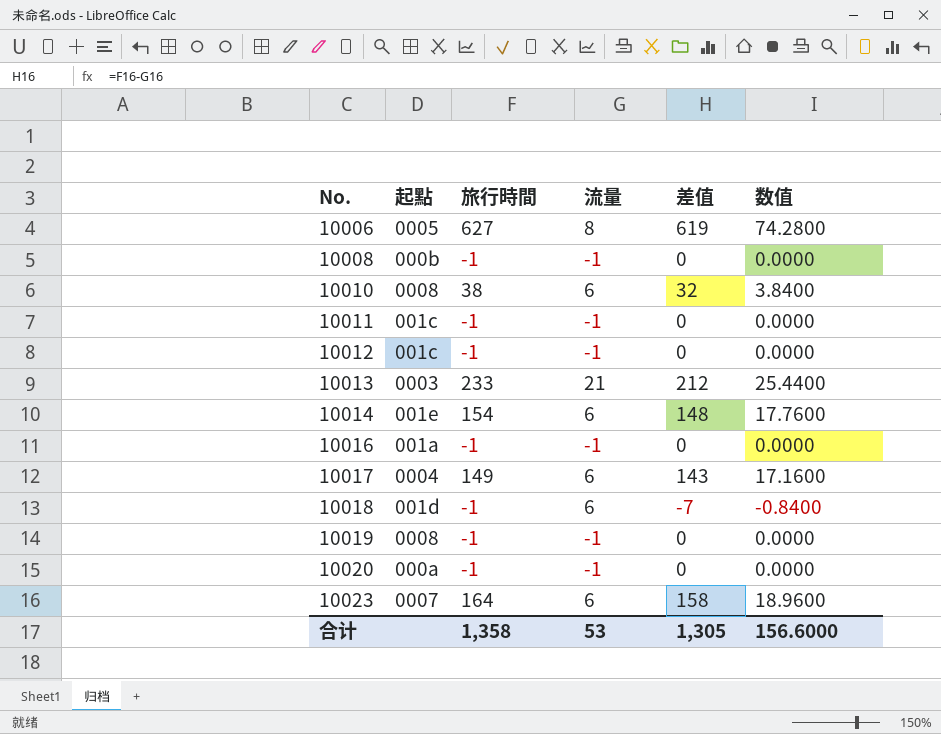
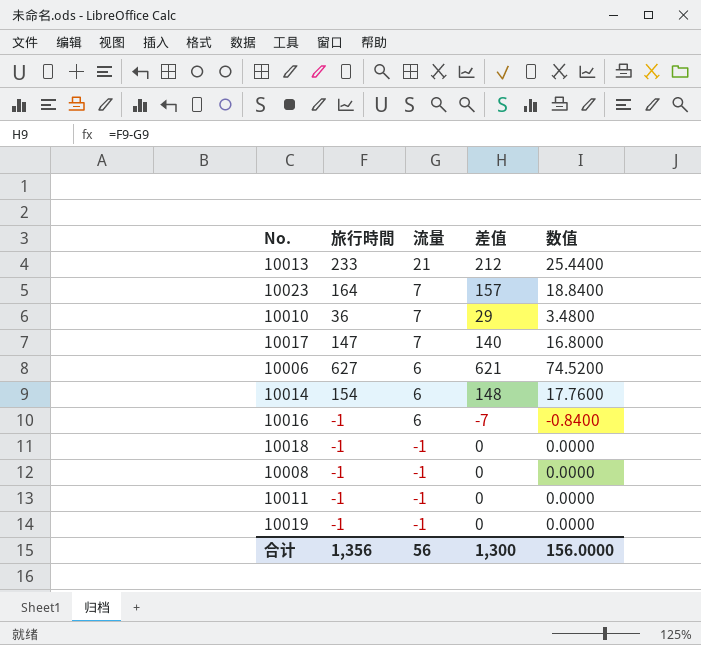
row order: No. ascending -> 流量 descending
column 起點 | position: 2 -> none
row 10012: 001c | -1 | -1 | 0 | 0.0000 -> none
row 10020: 000a | -1 | -1 | 0 | 0.0000 -> none
10023 | 流量: 6 -> 7
10023 | 差值: 158 -> 157
10023 | 数值: 18.9600 -> 18.8400
10010 | 旅行時間: 38 -> 36
10010 | 流量: 6 -> 7
10010 | 差值: 32 -> 29
10010 | 数值: 3.8400 -> 3.4800
10017 | 旅行時間: 149 -> 147
10017 | 流量: 6 -> 7
10017 | 差值: 143 -> 140
10017 | 数值: 17.1600 -> 16.8000
10006 | 流量: 8 -> 6
10006 | 差值: 619 -> 621
10006 | 数值: 74.2800 -> 74.5200
10016 | 流量: -1 -> 6
10016 | 差值: 0 -> -7
10016 | 数值: 0.0000 -> -0.8400
10018 | 流量: 6 -> -1
10018 | 差值: -7 -> 0
10018 | 数值: -0.8400 -> 0.0000
合计 | 旅行時間: 1,358 -> 1,356
合计 | 流量: 53 -> 56
合计 | 差值: 1,305 -> 1,300
合计 | 数值: 156.6000 -> 156.0000

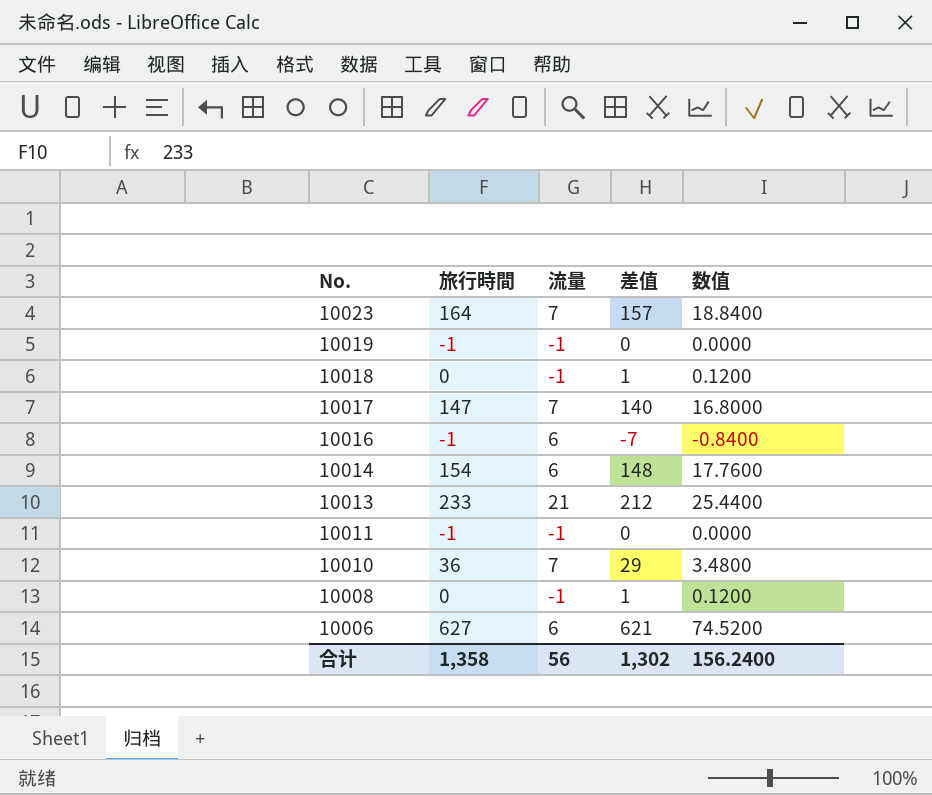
row order: 流量 descending -> No. descending
10018 | 旅行時間: -1 -> 0
10018 | 差值: 0 -> 1
10018 | 数值: 0.0000 -> 0.1200
10008 | 旅行時間: -1 -> 0
10008 | 差值: 0 -> 1
10008 | 数值: 0.0000 -> 0.1200
合计 | 旅行時間: 1,356 -> 1,358
合计 | 差值: 1,300 -> 1,302
合计 | 数值: 156.0000 -> 156.2400

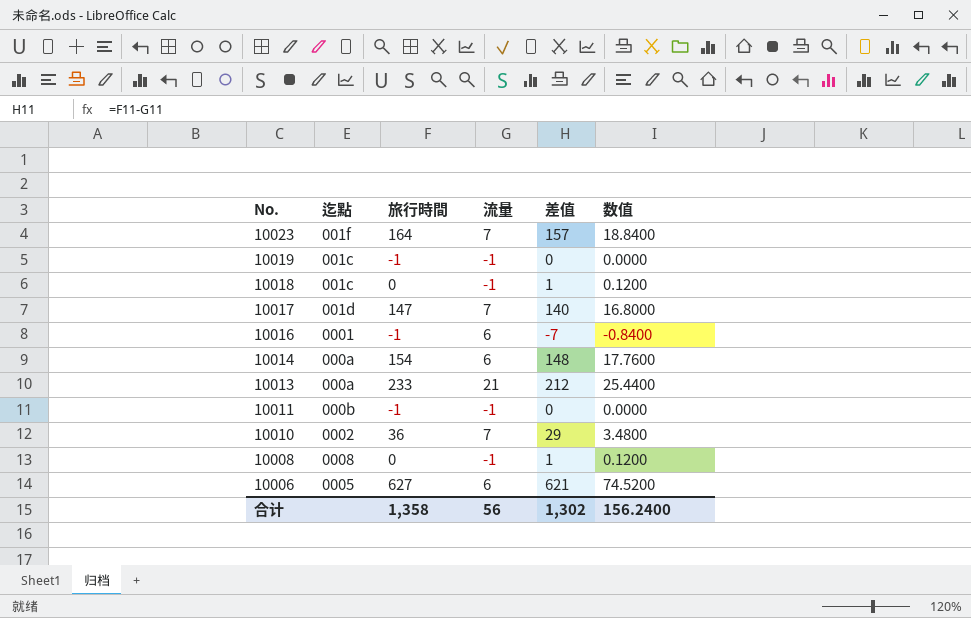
column 迄點 | position: none -> 2

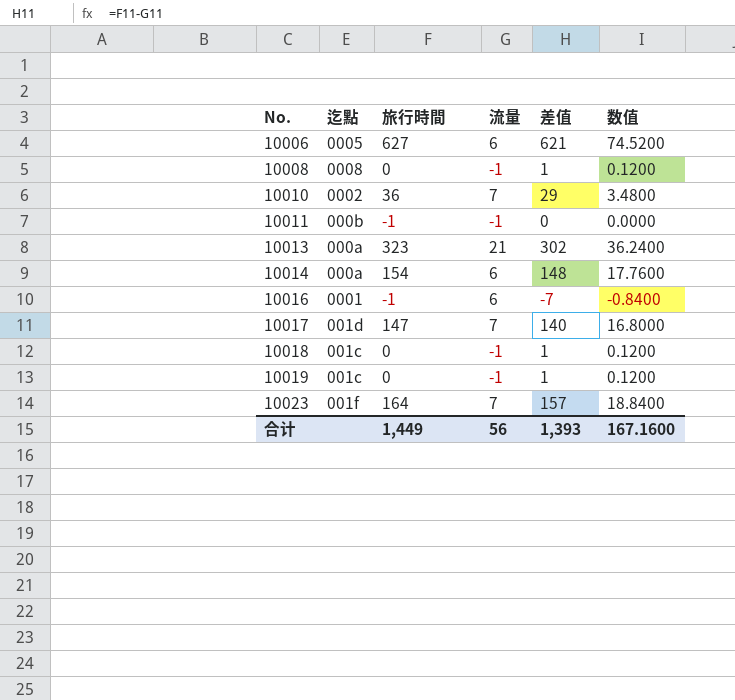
row order: No. descending -> No. ascending
10013 | 旅行時間: 233 -> 323
10013 | 差值: 212 -> 302
10013 | 数值: 25.4400 -> 36.2400
10019 | 旅行時間: -1 -> 0
10019 | 差值: 0 -> 1
10019 | 数值: 0.0000 -> 0.1200
合计 | 旅行時間: 1,358 -> 1,449
合计 | 差值: 1,302 -> 1,393
合计 | 数值: 156.2400 -> 167.1600

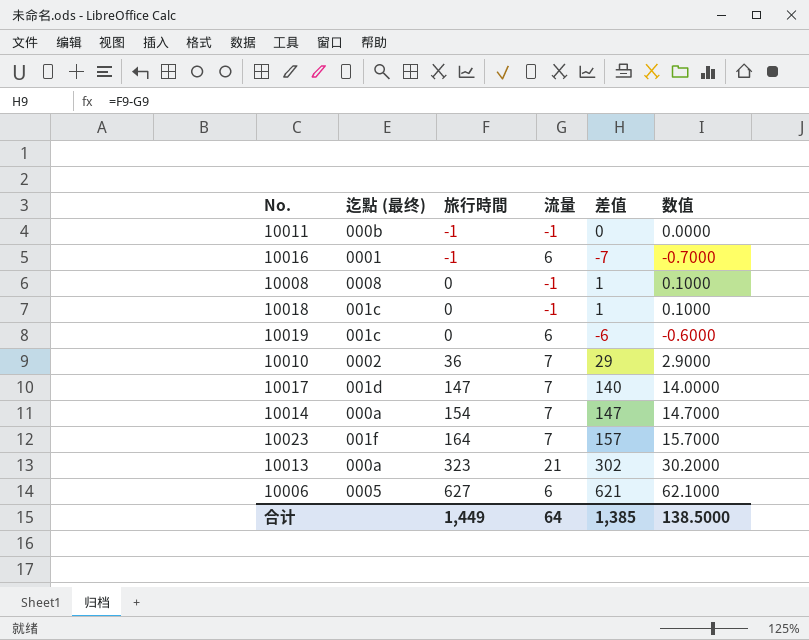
row order: No. ascending -> 旅行時間 ascending
column name: 迄點 -> 迄點 (最终)
column 数值 | formula: [差值] * 0.12 -> [差值] * 0.1
10019 | 流量: -1 -> 6
10019 | 差值: 1 -> -6
10014 | 流量: 6 -> 7
10014 | 差值: 148 -> 147
合计 | 流量: 56 -> 64
合计 | 差值: 1,393 -> 1,385
合计 | 数值: 167.1600 -> 138.5000

